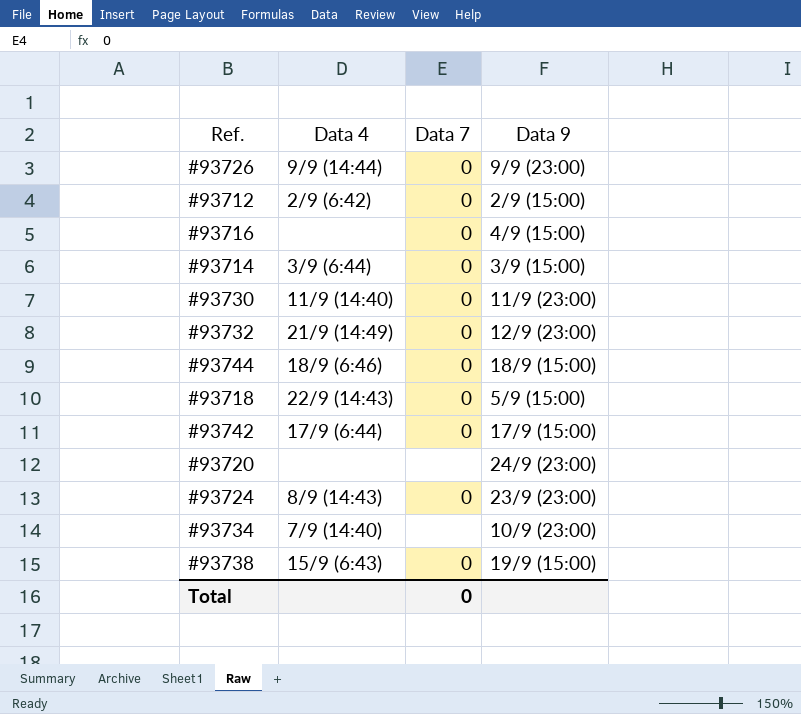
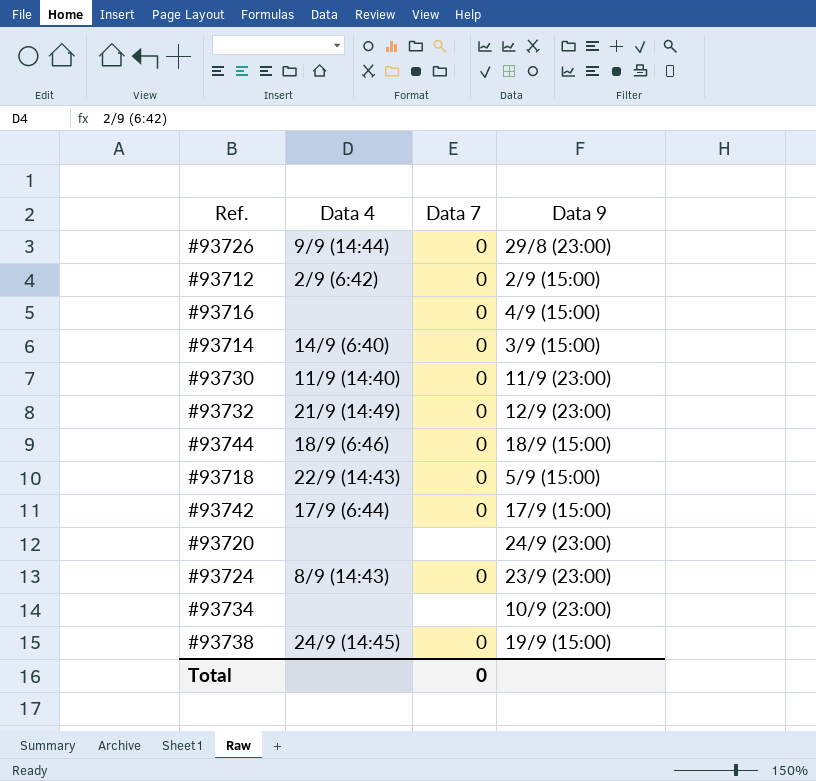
#93726 | Data 9: 9/9 (23:00) -> 29/8 (23:00)
#93714 | Data 4: 3/9 (6:44) -> 14/9 (6:40)
#93734 | Data 4: 7/9 (14:40) -> none
#93738 | Data 4: 15/9 (6:43) -> 24/9 (14:45)

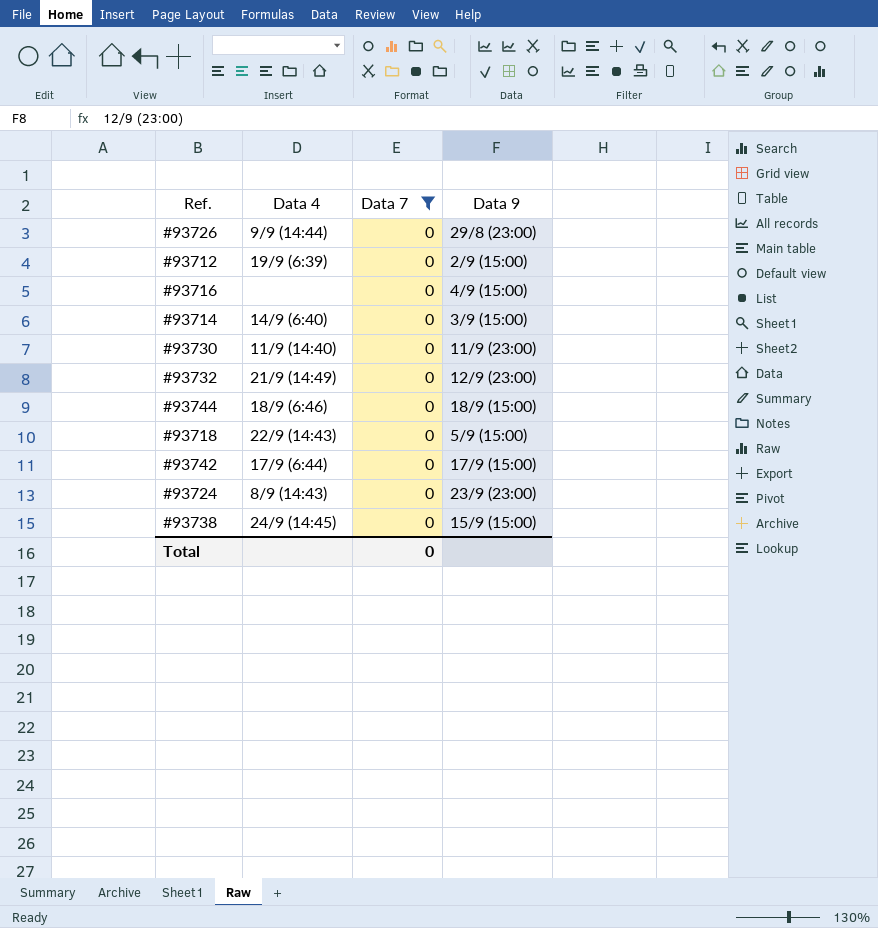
filter: none -> Data 7 = 0
#93712 | Data 4: 2/9 (6:42) -> 19/9 (6:39)
#93738 | Data 9: 19/9 (15:00) -> 15/9 (15:00)

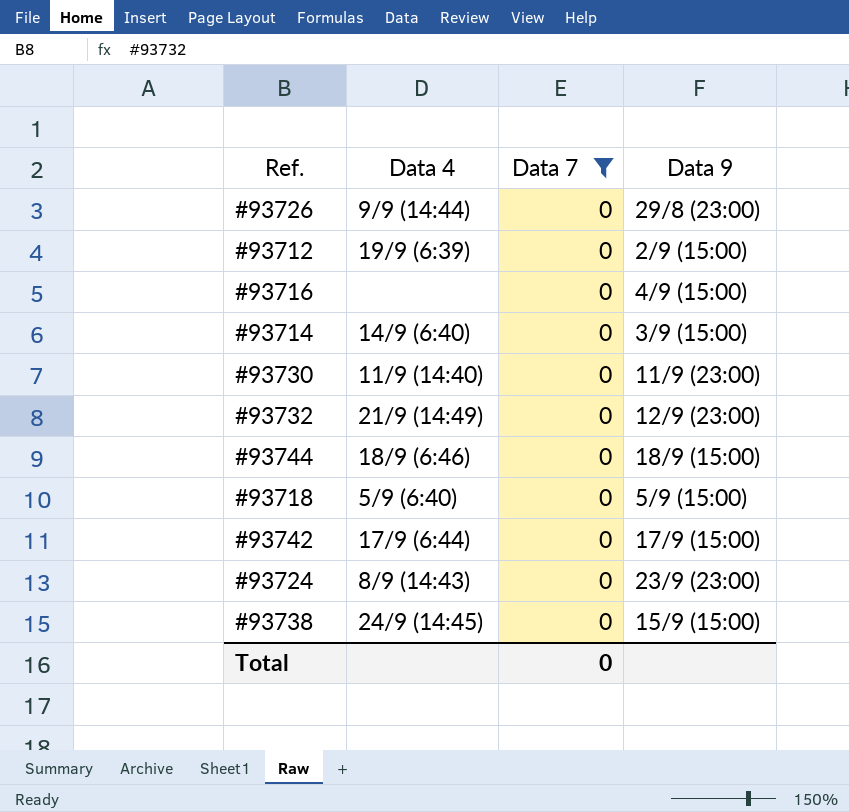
#93718 | Data 4: 22/9 (14:43) -> 5/9 (6:40)

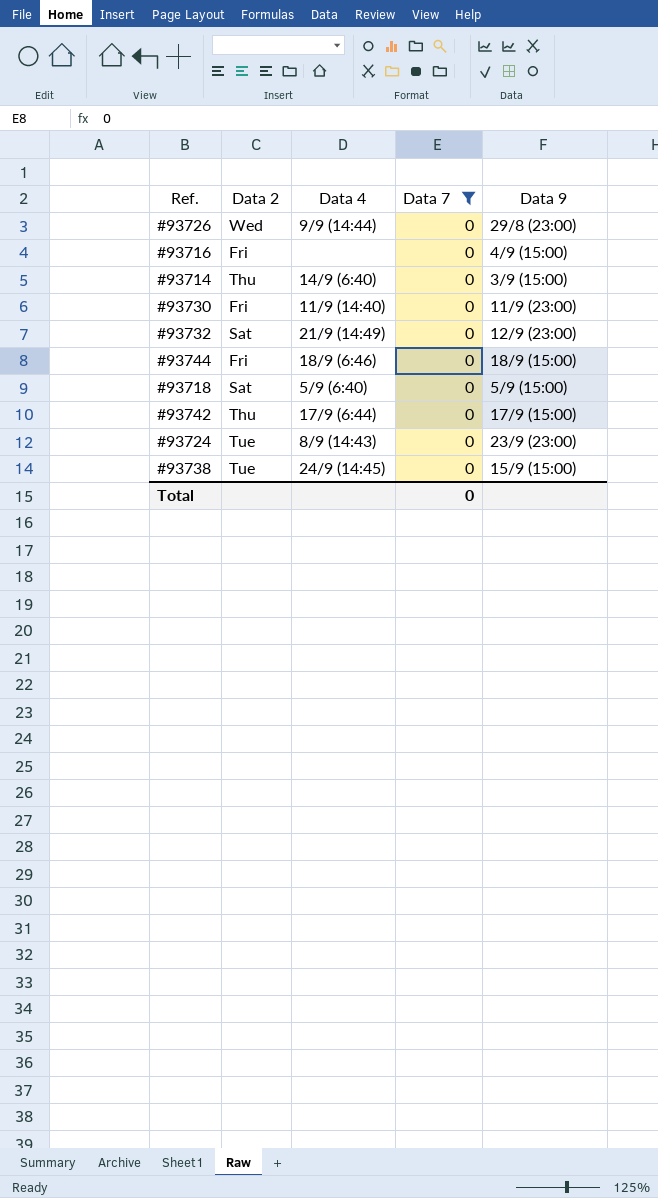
column Data 2 | position: none -> 2
row #93712: 19/9 (6:39) | 0 | 2/9 (15:00) -> none

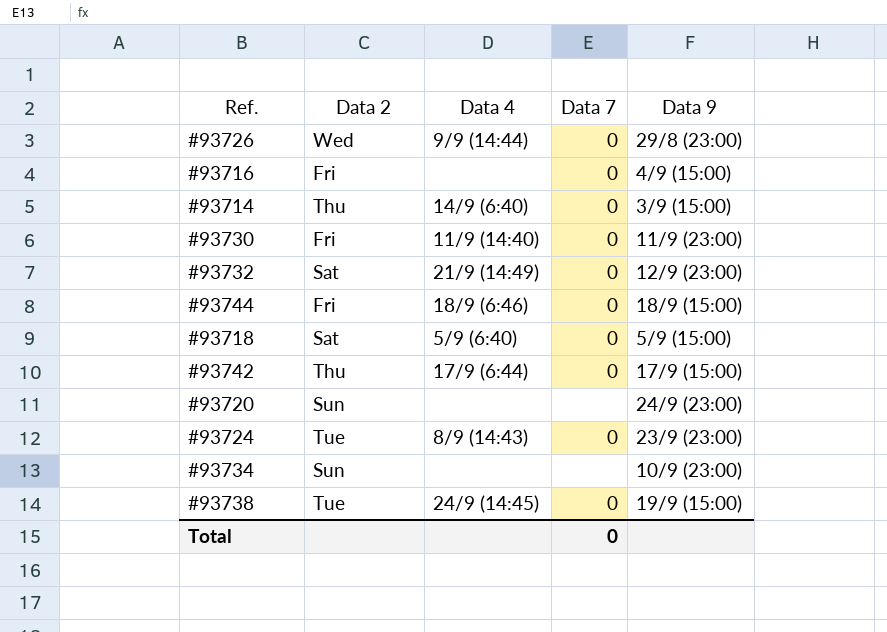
filter: Data 7 = 0 -> none
#93738 | Data 9: 15/9 (15:00) -> 19/9 (15:00)

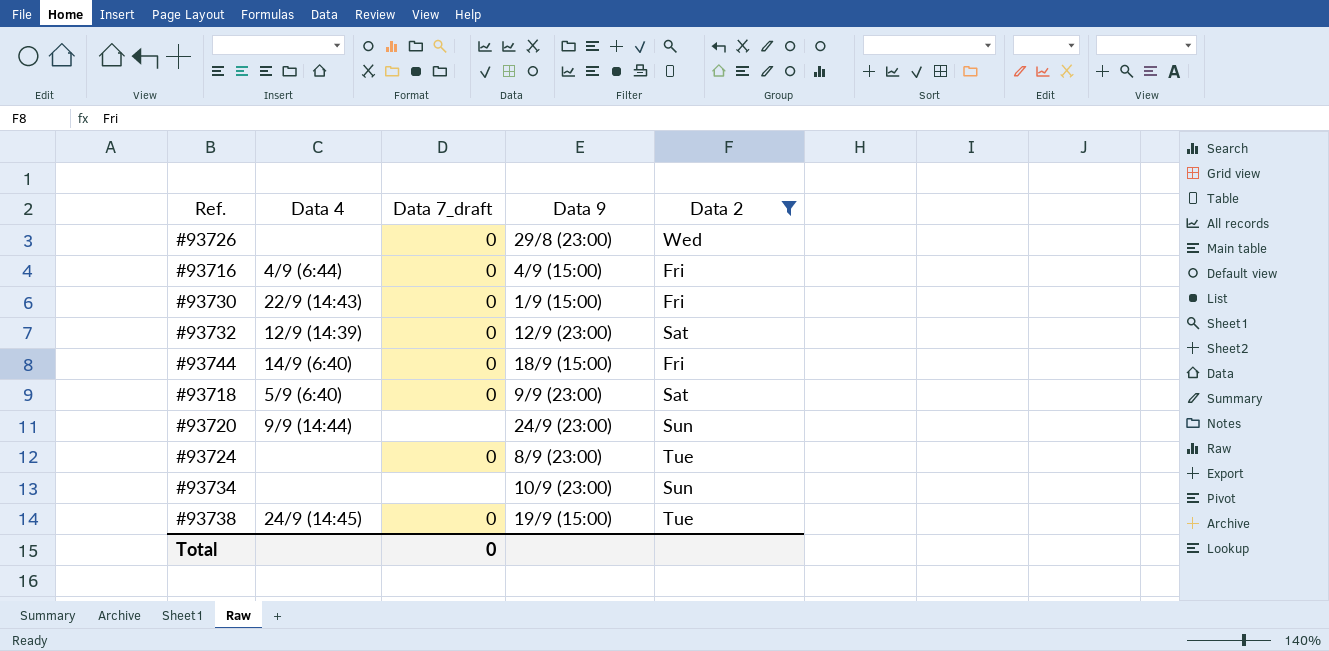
filter: none -> Data 2 != Thu
column name: Data 7 -> Data 7_draft
column Data 2 | position: 2 -> 5
#93726 | Data 4: 9/9 (14:44) -> none
#93716 | Data 4: none -> 4/9 (6:44)
#93730 | Data 4: 11/9 (14:40) -> 22/9 (14:43)
#93730 | Data 9: 11/9 (23:00) -> 1/9 (15:00)
#93732 | Data 4: 21/9 (14:49) -> 12/9 (14:39)
#93744 | Data 4: 18/9 (6:46) -> 14/9 (6:40)
#93718 | Data 9: 5/9 (15:00) -> 9/9 (23:00)
#93720 | Data 4: none -> 9/9 (14:44)
#93724 | Data 4: 8/9 (14:43) -> none
#93724 | Data 9: 23/9 (23:00) -> 8/9 (23:00)

